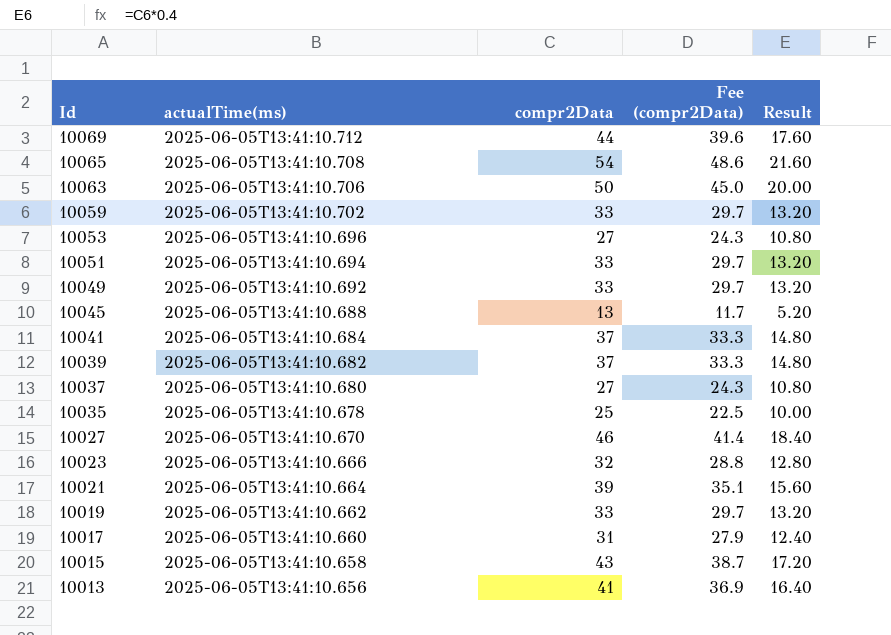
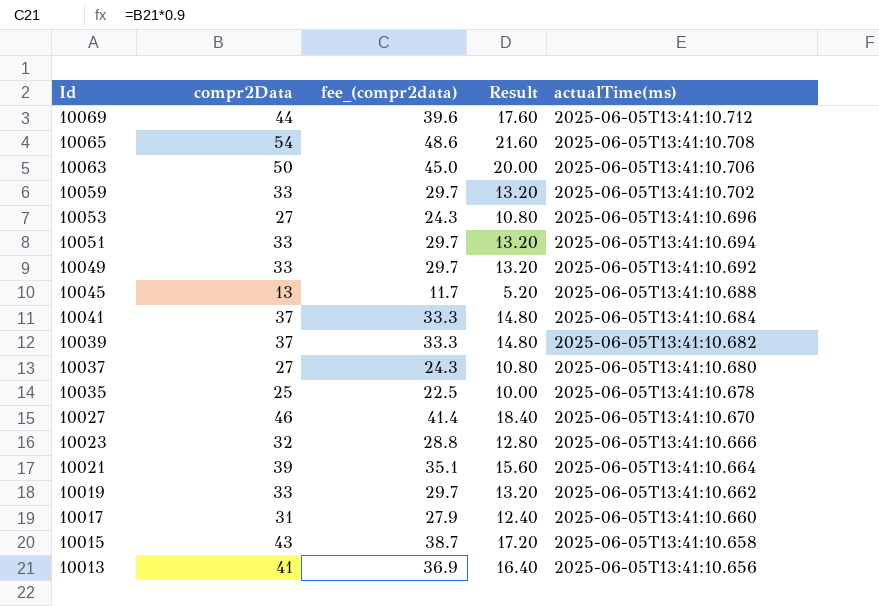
column name: Fee (compr2Data) -> fee_(compr2data)
column actualTime(ms) | position: 2 -> 5

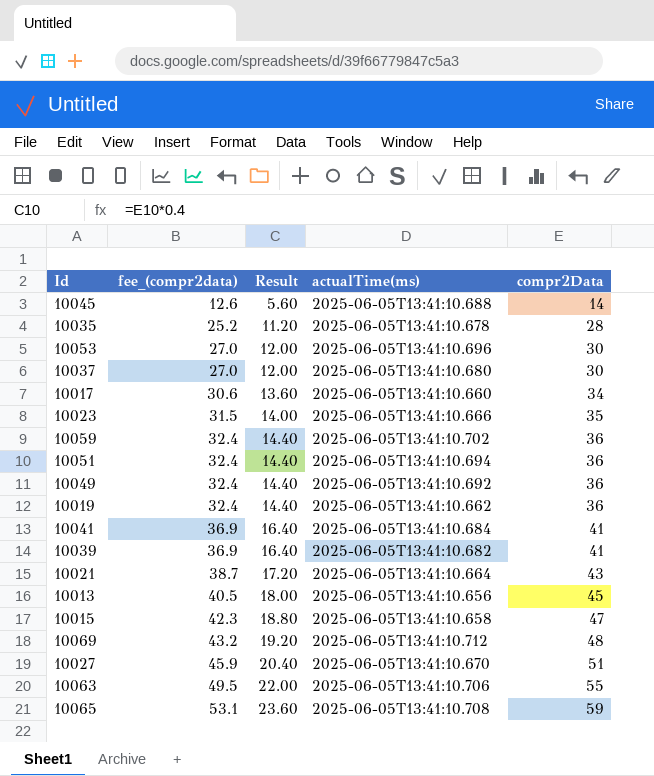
row order: Id descending -> fee_(compr2data) ascending
column compr2Data | position: 2 -> 5
10045 | fee_(compr2data): 11.7 -> 12.6
10045 | Result: 5.20 -> 5.60
10045 | compr2Data: 13 -> 14
10035 | fee_(compr2data): 22.5 -> 25.2
10035 | Result: 10.00 -> 11.20
10035 | compr2Data: 25 -> 28
10053 | fee_(compr2data): 24.3 -> 27.0
10053 | Result: 10.80 -> 12.00
10053 | compr2Data: 27 -> 30
10037 | fee_(compr2data): 24.3 -> 27.0
10037 | Result: 10.80 -> 12.00
10037 | compr2Data: 27 -> 30
10017 | fee_(compr2data): 27.9 -> 30.6
10017 | Result: 12.40 -> 13.60
10017 | compr2Data: 31 -> 34
10023 | fee_(compr2data): 28.8 -> 31.5
10023 | Result: 12.80 -> 14.00
10023 | compr2Data: 32 -> 35
10059 | fee_(compr2data): 29.7 -> 32.4
10059 | Result: 13.20 -> 14.40
10059 | compr2Data: 33 -> 36
10051 | fee_(compr2data): 29.7 -> 32.4
10051 | Result: 13.20 -> 14.40
10051 | compr2Data: 33 -> 36
10049 | fee_(compr2data): 29.7 -> 32.4
10049 | Result: 13.20 -> 14.40
10049 | compr2Data: 33 -> 36
10019 | fee_(compr2data): 29.7 -> 32.4
10019 | Result: 13.20 -> 14.40
10019 | compr2Data: 33 -> 36
10041 | fee_(compr2data): 33.3 -> 36.9
10041 | Result: 14.80 -> 16.40
10041 | compr2Data: 37 -> 41
10039 | fee_(compr2data): 33.3 -> 36.9
10039 | Result: 14.80 -> 16.40
10039 | compr2Data: 37 -> 41
10021 | fee_(compr2data): 35.1 -> 38.7
10021 | Result: 15.60 -> 17.20
10021 | compr2Data: 39 -> 43
10013 | fee_(compr2data): 36.9 -> 40.5
10013 | Result: 16.40 -> 18.00
10013 | compr2Data: 41 -> 45
10015 | fee_(compr2data): 38.7 -> 42.3
10015 | Result: 17.20 -> 18.80
10015 | compr2Data: 43 -> 47
10069 | fee_(compr2data): 39.6 -> 43.2
10069 | Result: 17.60 -> 19.20
10069 | compr2Data: 44 -> 48
10027 | fee_(compr2data): 41.4 -> 45.9
10027 | Result: 18.40 -> 20.40
10027 | compr2Data: 46 -> 51
10063 | fee_(compr2data): 45.0 -> 49.5
10063 | Result: 20.00 -> 22.00
10063 | compr2Data: 50 -> 55
10065 | fee_(compr2data): 48.6 -> 53.1
10065 | Result: 21.60 -> 23.60
10065 | compr2Data: 54 -> 59

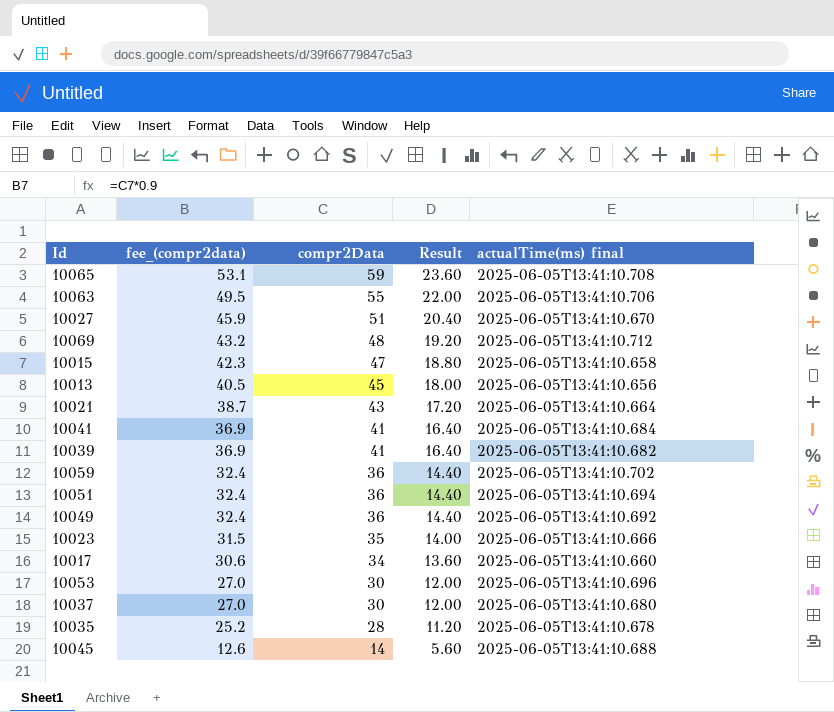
row order: fee_(compr2data) ascending -> fee_(compr2data) descending
column compr2Data | position: 5 -> 3
column name: actualTime(ms) -> actualTime(ms) final
row 10019: 32.4 | 14.40 | 2025-06-05T13:41:10.662 | 36 -> none

